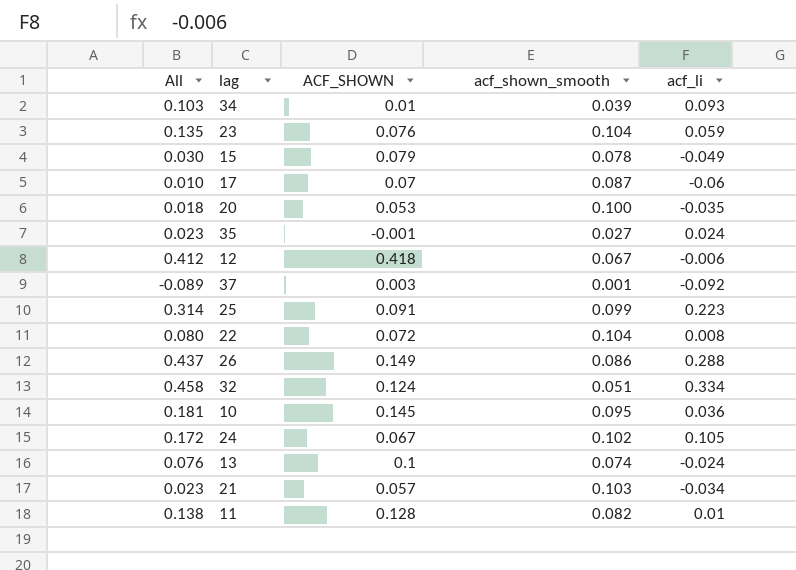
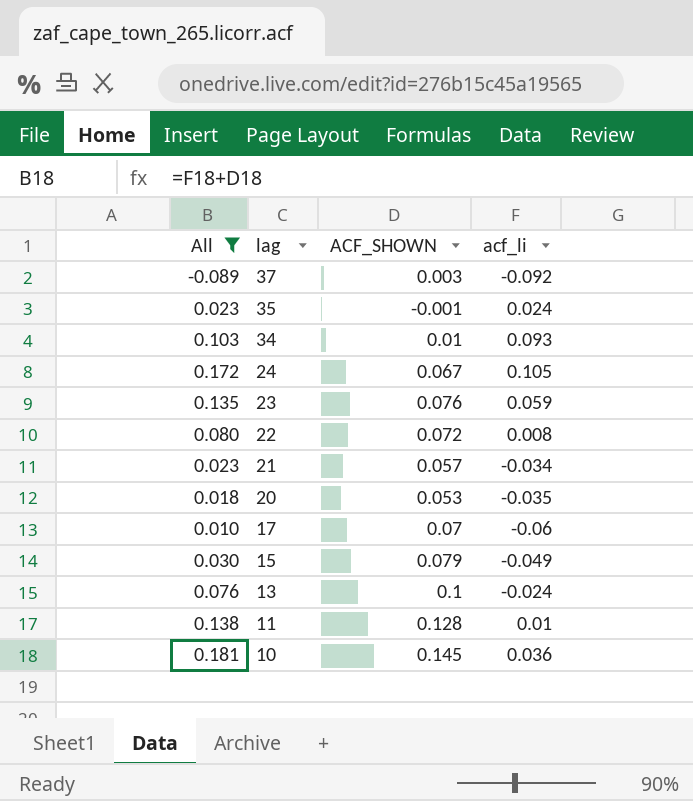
filter: none -> All <= 0.181
row order: none -> lag descending
column acf_shown_smooth | position: 4 -> none

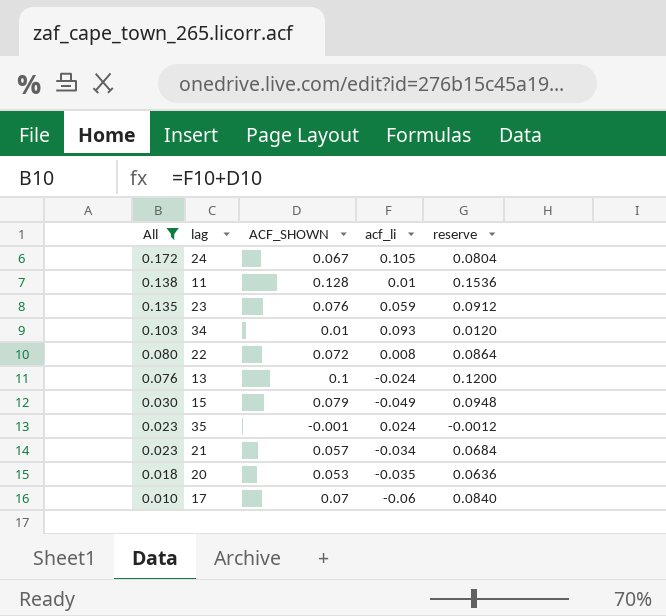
row order: lag descending -> All descending
column reserve | formula: none -> [ACF_SHOWN] * 1.2
row 37: -0.089 | 0.003 | -0.092 -> none
row 10: 0.181 | 0.145 | 0.036 -> none

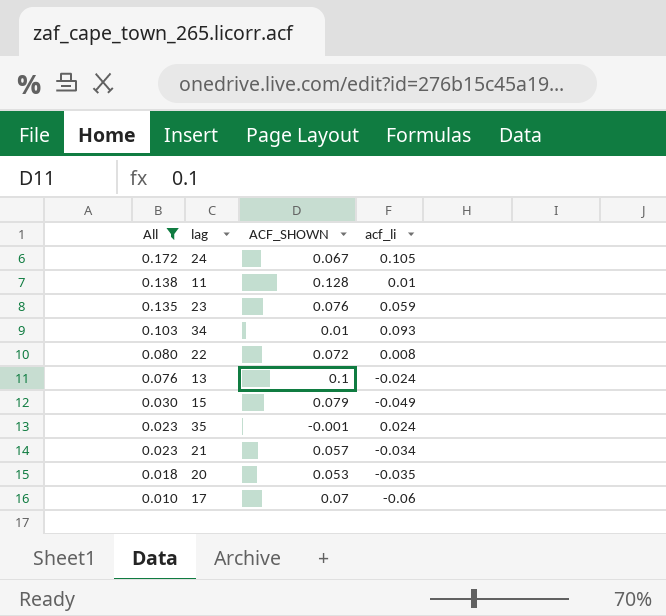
column reserve | formula: [ACF_SHOWN] * 1.2 -> none

